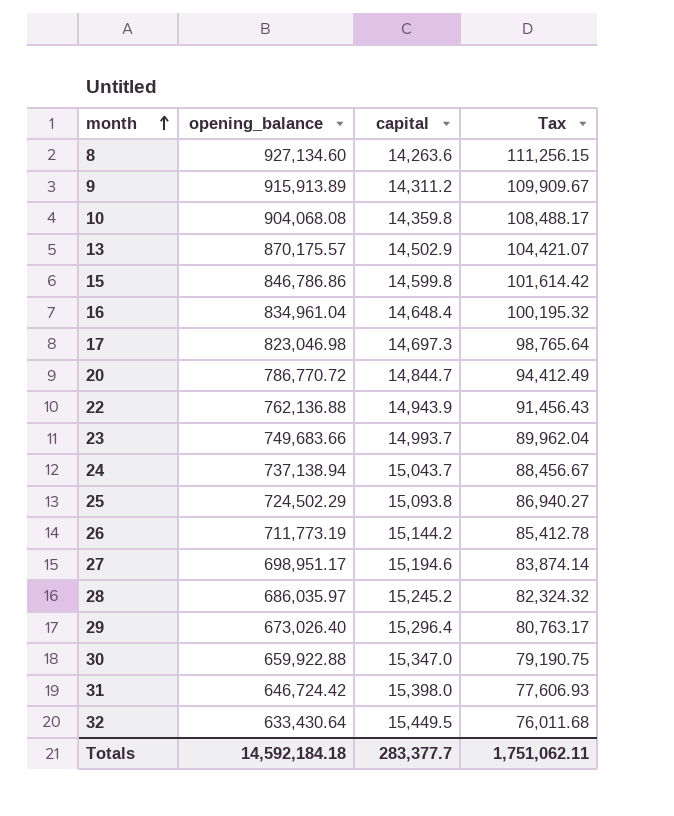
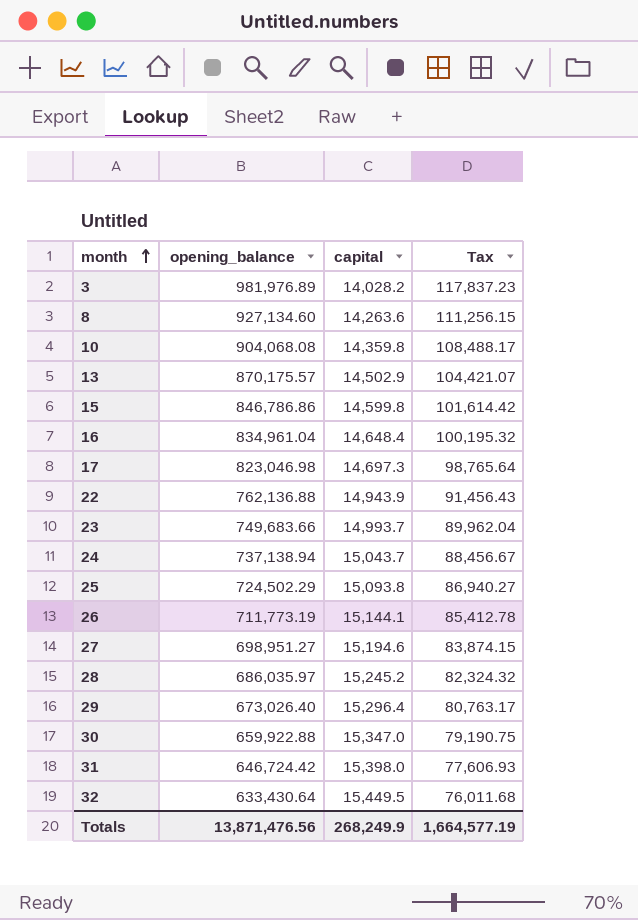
row 9: 915,913.89 | 14,311.2 | 109,909.67 -> none
row 20: 786,770.72 | 14,844.7 | 94,412.49 -> none
row 3: none -> 981,976.89 | 14,028.2 | 117,837.23
26 | capital: 15,144.2 -> 15,144.1
27 | opening_balance: 698,951.17 -> 698,951.27
27 | Tax: 83,874.14 -> 83,874.15
Totals | opening_balance: 14,592,184.18 -> 13,871,476.56
Totals | capital: 283,377.7 -> 268,249.9
Totals | Tax: 1,751,062.11 -> 1,664,577.19

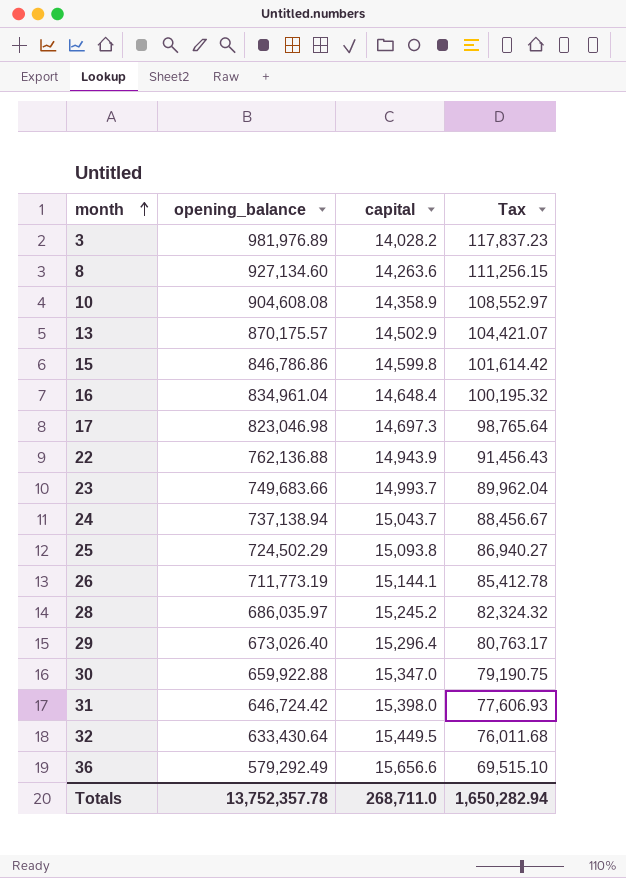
row 27: 698,951.27 | 15,194.6 | 83,874.15 -> none
10 | opening_balance: 904,068.08 -> 904,608.08
10 | capital: 14,359.8 -> 14,358.9
10 | Tax: 108,488.17 -> 108,552.97
row 36: none -> 579,292.49 | 15,656.6 | 69,515.10
Totals | opening_balance: 13,871,476.56 -> 13,752,357.78
Totals | capital: 268,249.9 -> 268,711.0
Totals | Tax: 1,664,577.19 -> 1,650,282.94

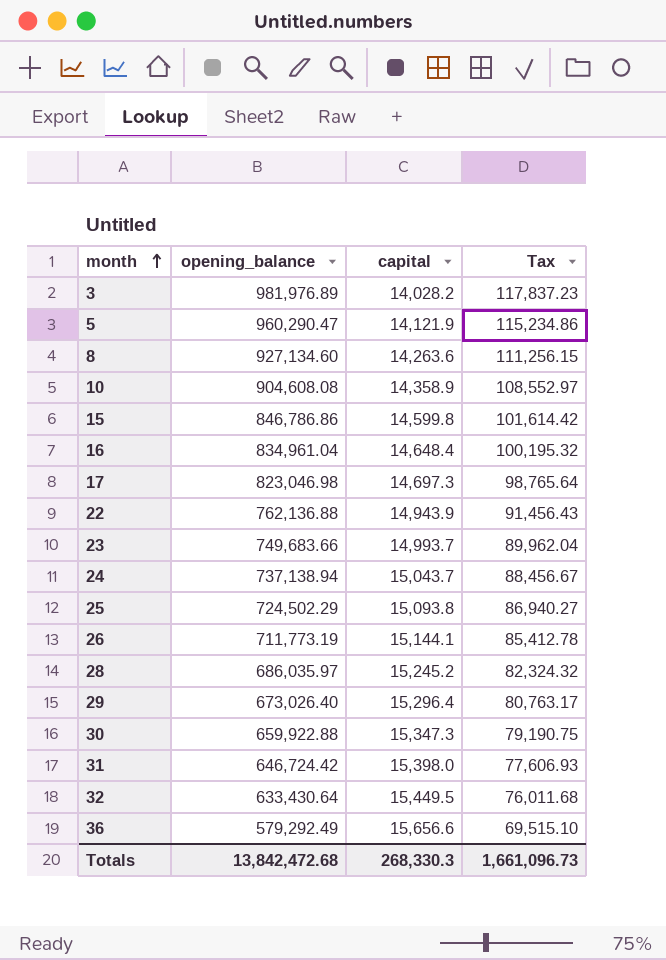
row 13: 870,175.57 | 14,502.9 | 104,421.07 -> none
row 5: none -> 960,290.47 | 14,121.9 | 115,234.86
30 | capital: 15,347.0 -> 15,347.3
Totals | opening_balance: 13,752,357.78 -> 13,842,472.68
Totals | capital: 268,711.0 -> 268,330.3
Totals | Tax: 1,650,282.94 -> 1,661,096.73

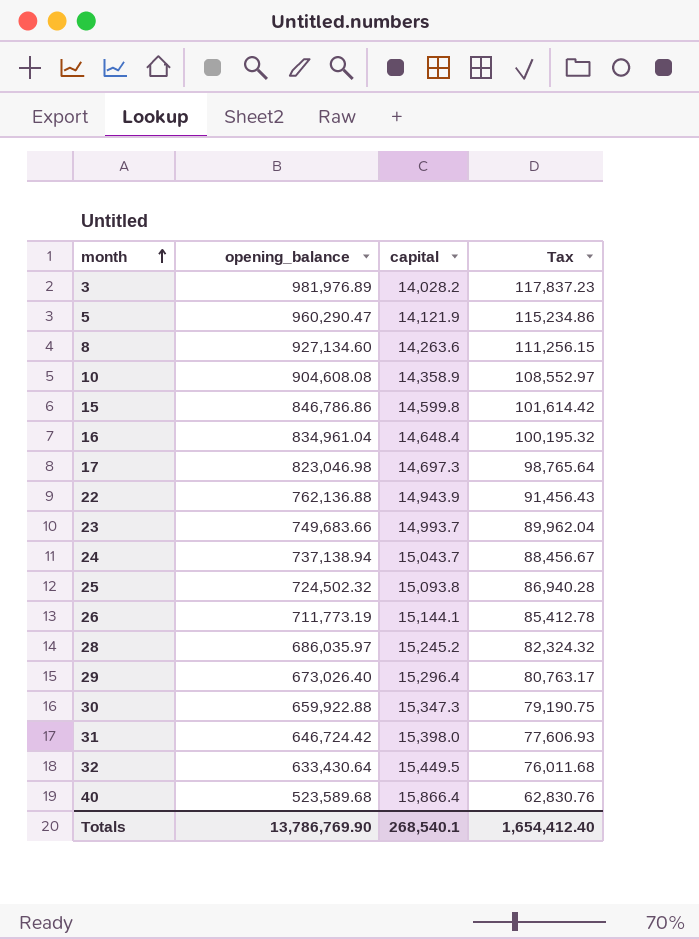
row 36: 579,292.49 | 15,656.6 | 69,515.10 -> none
25 | opening_balance: 724,502.29 -> 724,502.32
25 | Tax: 86,940.27 -> 86,940.28
row 40: none -> 523,589.68 | 15,866.4 | 62,830.76
Totals | opening_balance: 13,842,472.68 -> 13,786,769.90
Totals | capital: 268,330.3 -> 268,540.1
Totals | Tax: 1,661,096.73 -> 1,654,412.40

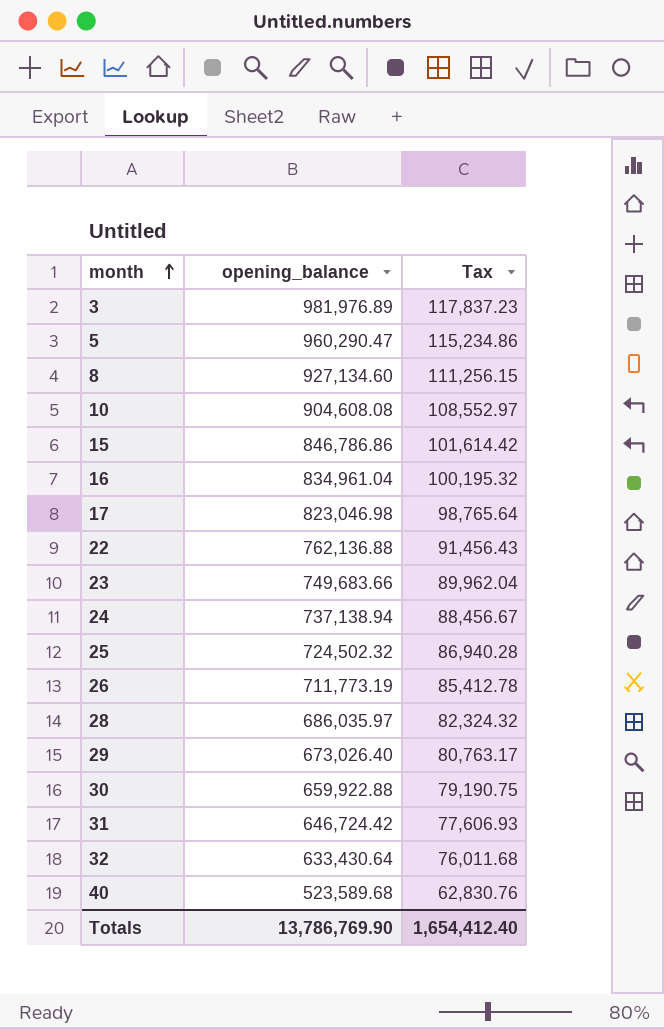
column capital | position: 3 -> none

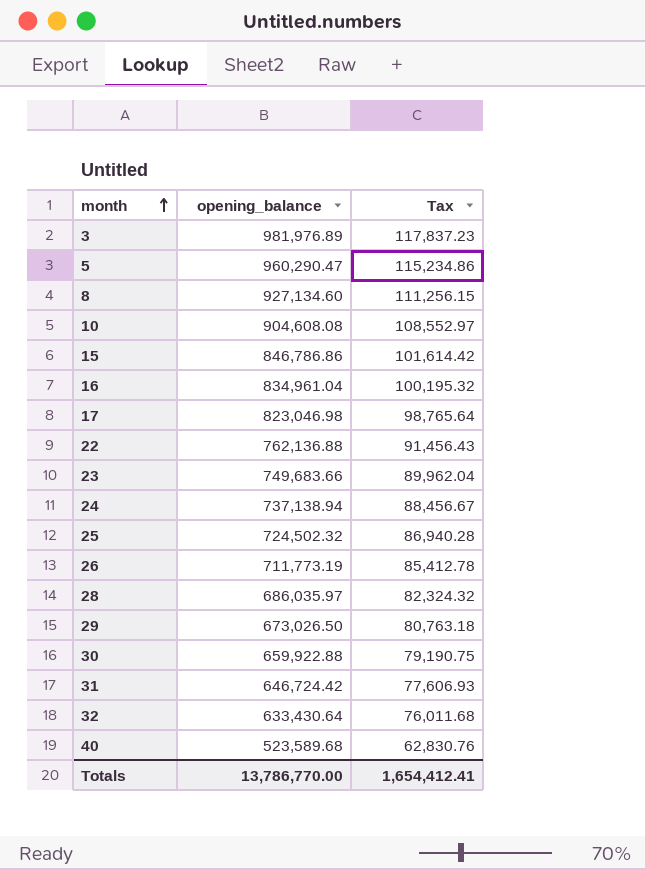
29 | opening_balance: 673,026.40 -> 673,026.50
29 | Tax: 80,763.17 -> 80,763.18
Totals | opening_balance: 13,786,769.90 -> 13,786,770.00
Totals | Tax: 1,654,412.40 -> 1,654,412.41

